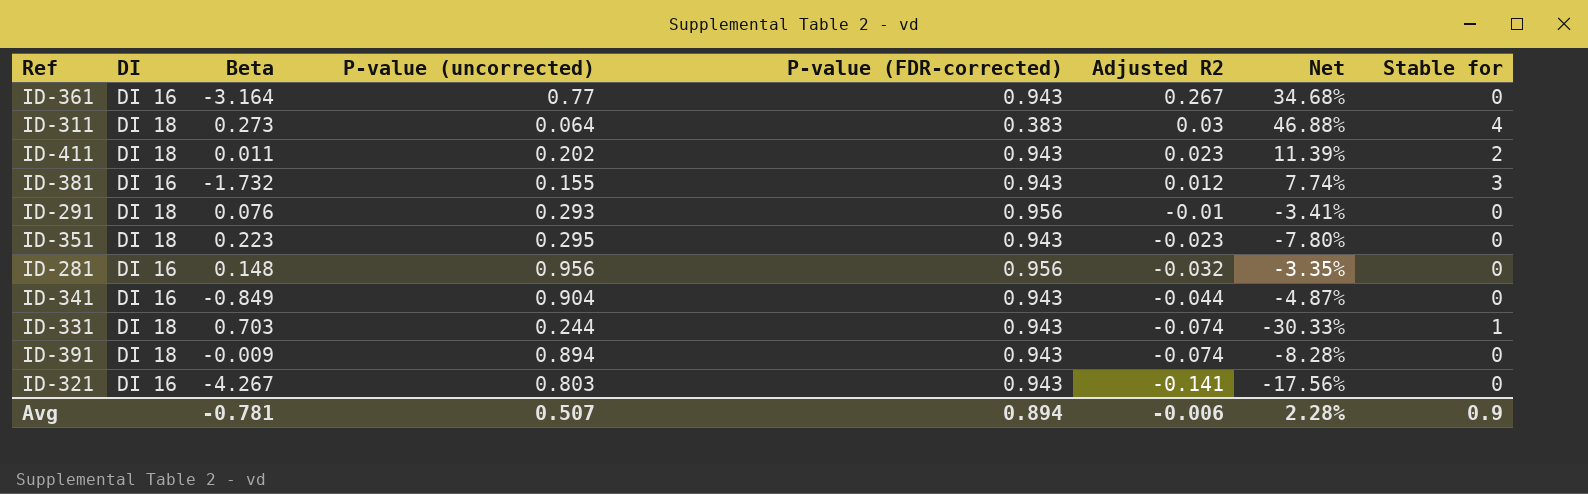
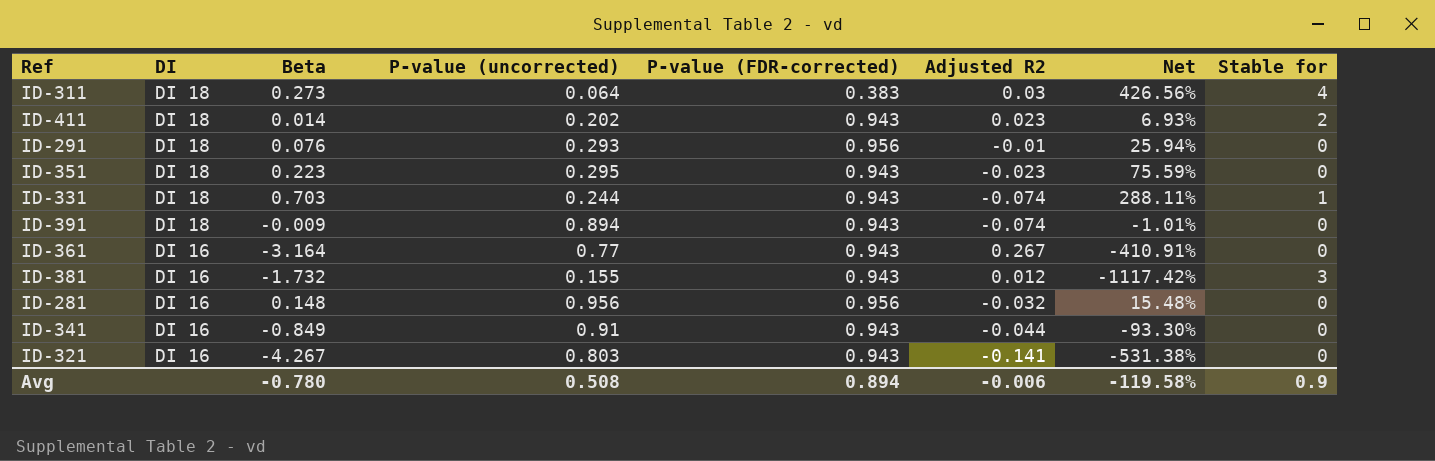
row order: Adjusted R2 descending -> DI descending
column Net | formula: [Adjusted R2] / [P-value (uncorrected)] -> [Beta] / [P-value (uncorrected)]
ID-411 | Beta: 0.011 -> 0.014
ID-341 | P-value (uncorrected): 0.904 -> 0.91
Avg | Beta: -0.781 -> -0.780
Avg | P-value (uncorrected): 0.507 -> 0.508
Avg | Net: 2.28% -> -119.58%

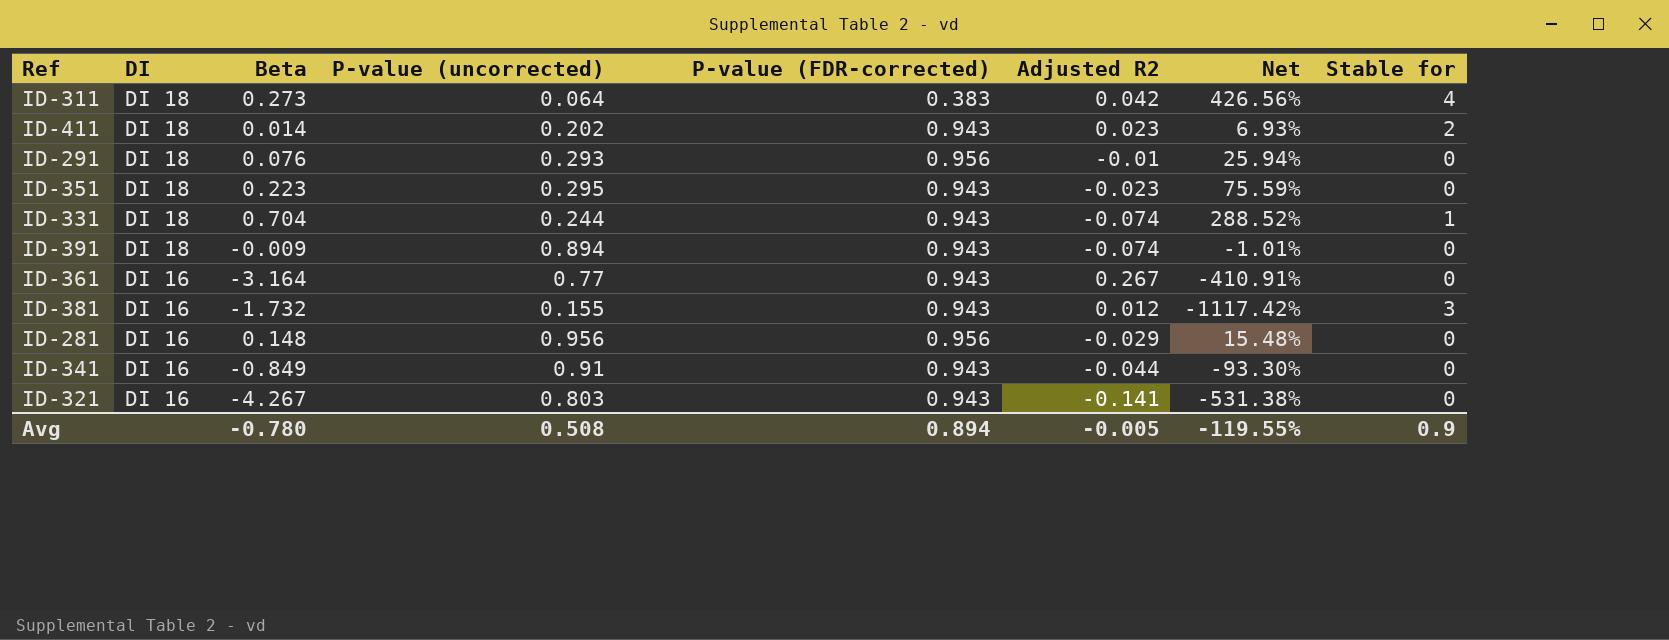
ID-311 | Adjusted R2: 0.03 -> 0.042
ID-331 | Beta: 0.703 -> 0.704
ID-331 | Net: 288.11% -> 288.52%
ID-281 | Adjusted R2: -0.032 -> -0.029
Avg | Adjusted R2: -0.006 -> -0.005
Avg | Net: -119.58% -> -119.55%

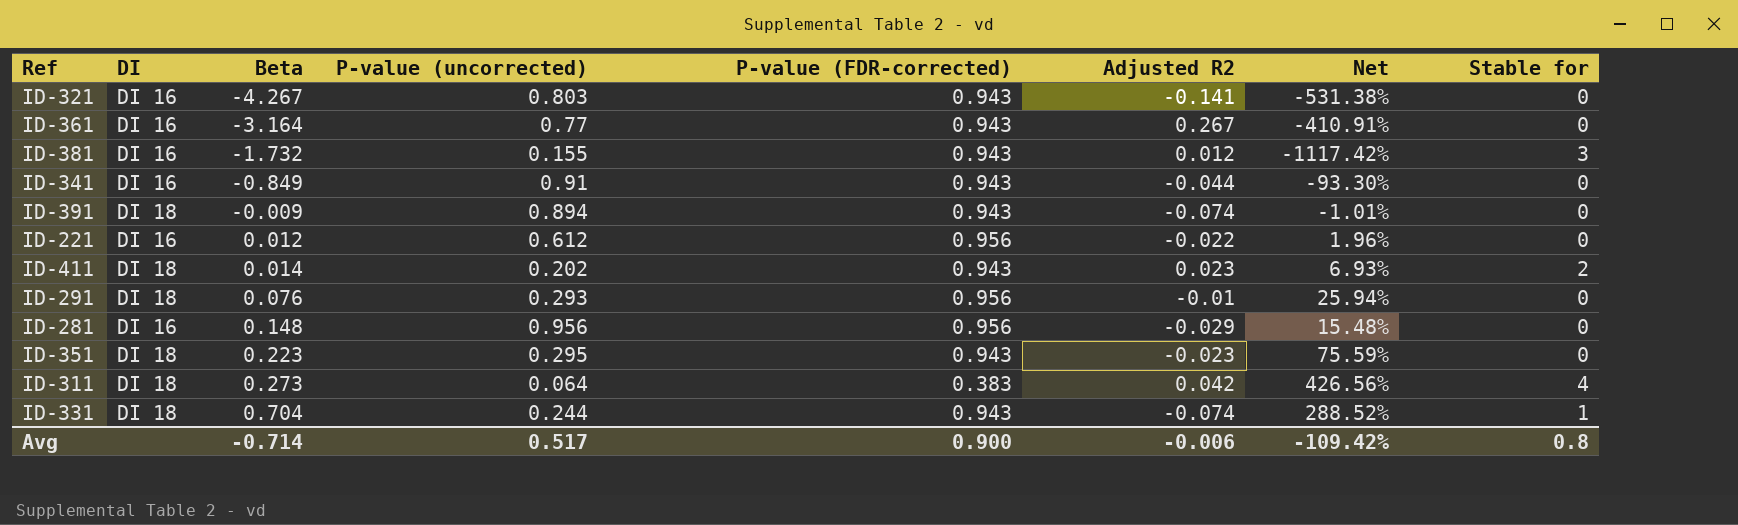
row order: DI descending -> Beta ascending
row ID-221: none -> DI 16 | 0.012 | 0.612 | 0.956 | -0.022 | 1.96% | 0
Avg | Beta: -0.780 -> -0.714
Avg | P-value (uncorrected): 0.508 -> 0.517
Avg | P-value (FDR-corrected): 0.894 -> 0.900
Avg | Adjusted R2: -0.005 -> -0.006
Avg | Net: -119.55% -> -109.42%
Avg | Stable for: 0.9 -> 0.8

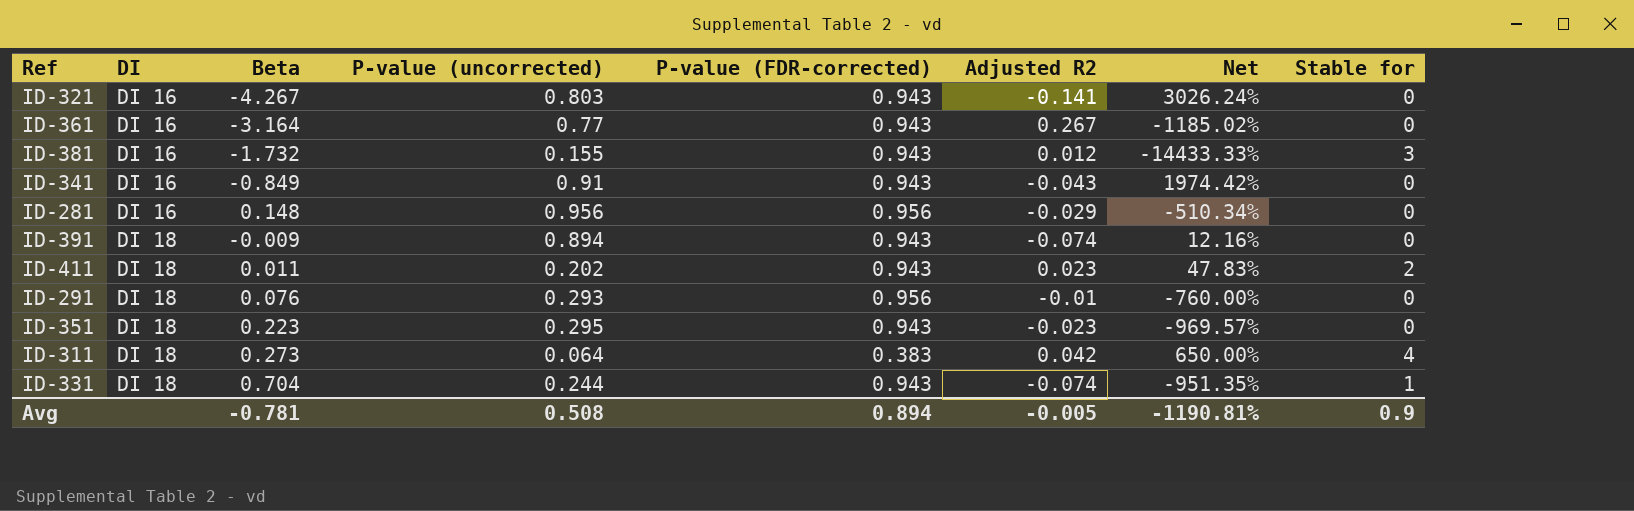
row order: Beta ascending -> DI ascending
column Net | formula: [Beta] / [P-value (uncorrected)] -> [Beta] / [Adjusted R2]
row ID-221: DI 16 | 0.012 | 0.612 | 0.956 | -0.022 | 1.96% | 0 -> none
ID-341 | Adjusted R2: -0.044 -> -0.043
ID-411 | Beta: 0.014 -> 0.011
Avg | Beta: -0.714 -> -0.781
Avg | P-value (uncorrected): 0.517 -> 0.508
Avg | P-value (FDR-corrected): 0.900 -> 0.894
Avg | Adjusted R2: -0.006 -> -0.005
Avg | Net: -109.42% -> -1190.81%
Avg | Stable for: 0.8 -> 0.9

